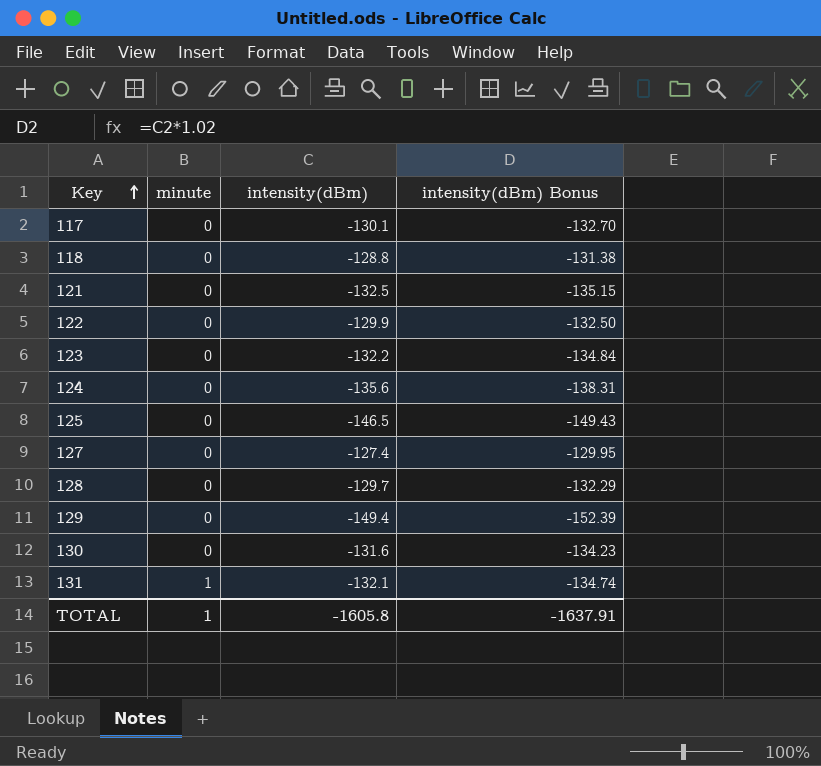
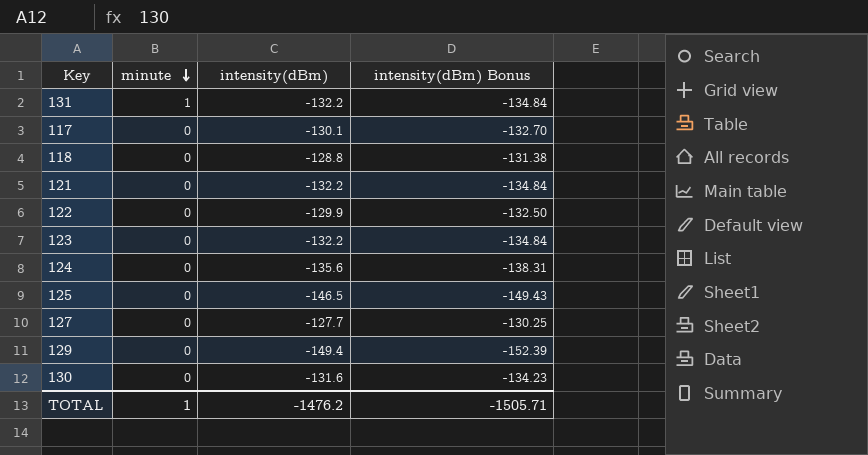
row order: Key ascending -> minute descending
row 128: 0 | -129.7 | -132.29 -> none
131 | intensity(dBm): -132.1 -> -132.2
131 | intensity(dBm) Bonus: -134.74 -> -134.84
121 | intensity(dBm): -132.5 -> -132.2
121 | intensity(dBm) Bonus: -135.15 -> -134.84
127 | intensity(dBm): -127.4 -> -127.7
127 | intensity(dBm) Bonus: -129.95 -> -130.25
TOTAL | intensity(dBm): -1605.8 -> -1476.2
TOTAL | intensity(dBm) Bonus: -1637.91 -> -1505.71

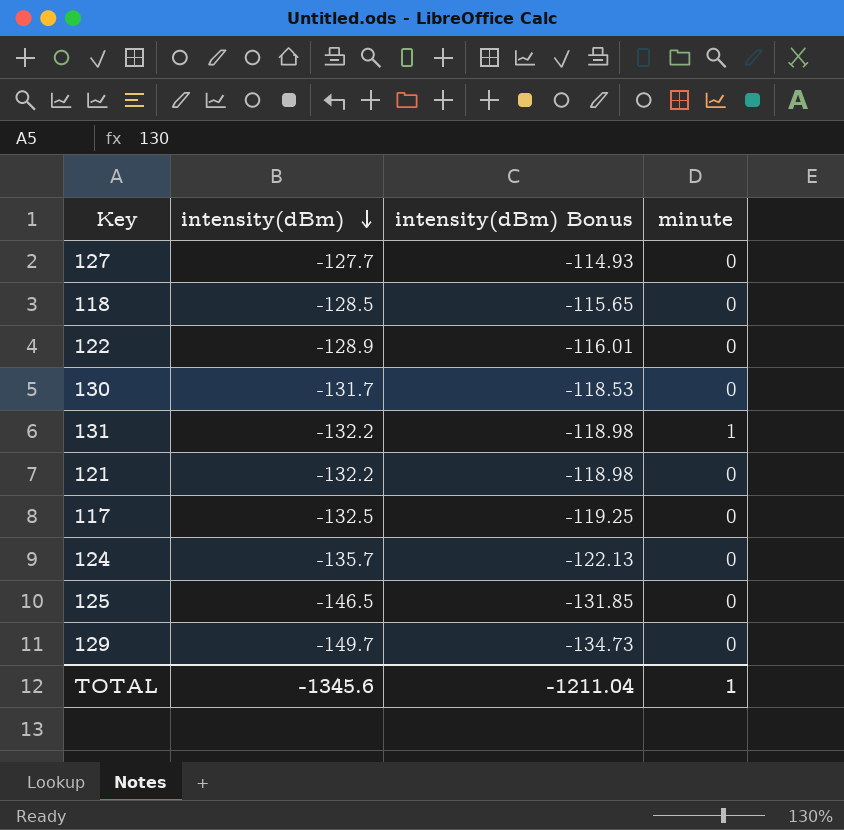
row order: minute descending -> intensity(dBm) descending
column intensity(dBm) Bonus | formula: [intensity(dBm)] * 1.02 -> [intensity(dBm)] * 0.9
column minute | position: 2 -> 4
row 123: 0 | -132.2 | -134.84 -> none
118 | intensity(dBm): -128.8 -> -128.5
122 | intensity(dBm): -129.9 -> -128.9
130 | intensity(dBm): -131.6 -> -131.7
117 | intensity(dBm): -130.1 -> -132.5
124 | intensity(dBm): -135.6 -> -135.7
129 | intensity(dBm): -149.4 -> -149.7
TOTAL | intensity(dBm): -1476.2 -> -1345.6
TOTAL | intensity(dBm) Bonus: -1505.71 -> -1211.04

